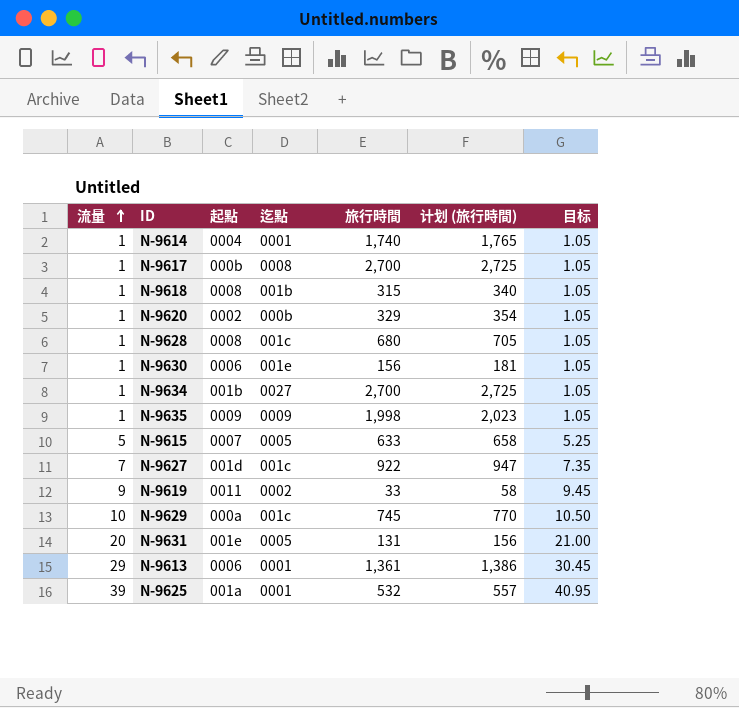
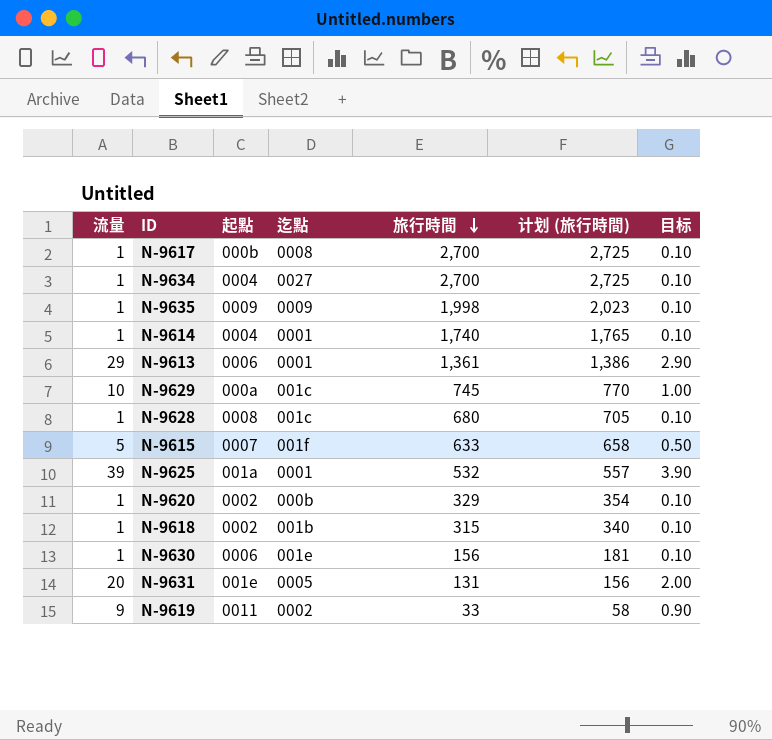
row order: 流量 ascending -> 旅行時間 descending
column 目标 | formula: [流量] * 1.05 -> [流量] * 0.1
row N-9627: 7 | 001d | 001c | 922 | 947 | 7.35 -> none
N-9634 | 起點: 001b -> 0004
N-9615 | 迄點: 0005 -> 001f
N-9618 | 起點: 0008 -> 0002

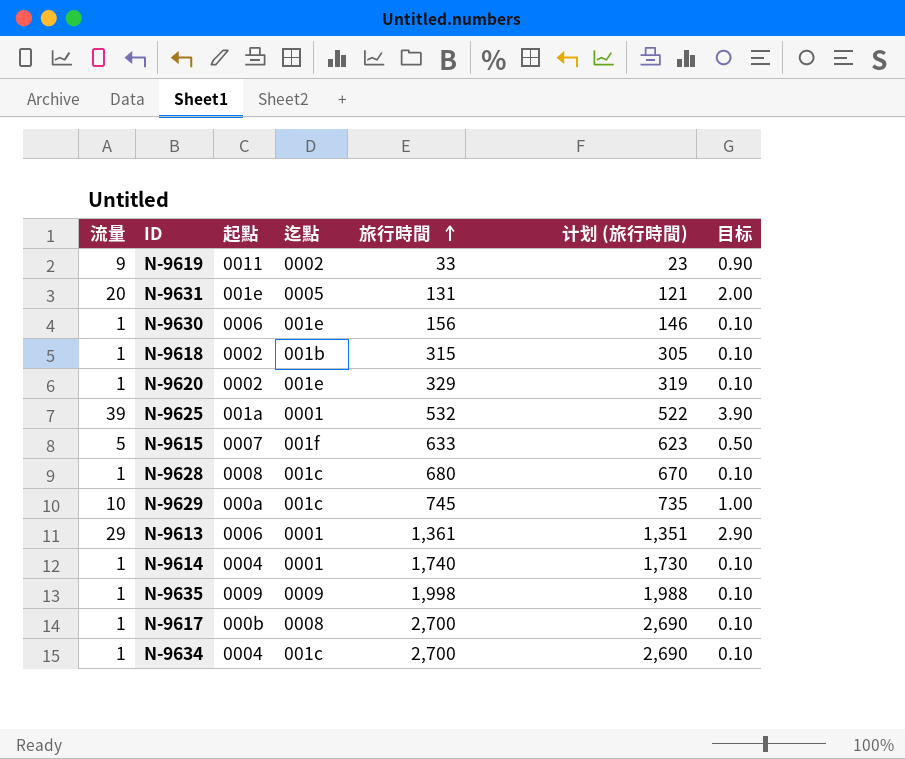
row order: 旅行時間 descending -> 旅行時間 ascending
column 计划 (旅行時間) | formula: [旅行時間] + 25 -> [旅行時間] - 10
N-9620 | 迄點: 000b -> 001e
N-9634 | 迄點: 0027 -> 001c

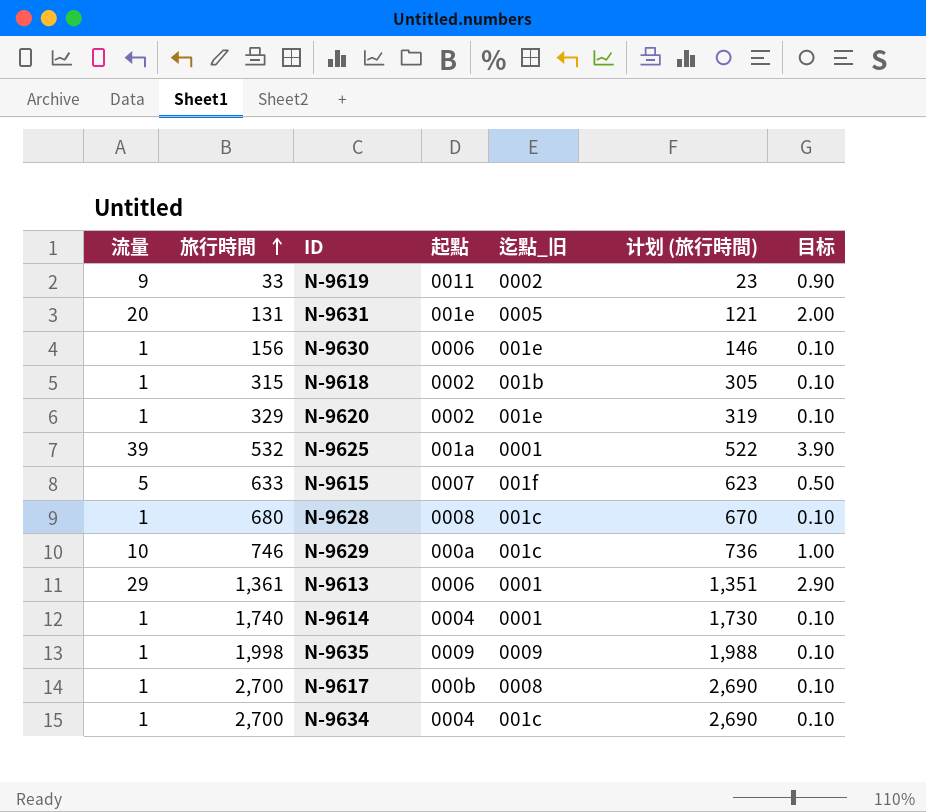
column 旅行時間 | position: 5 -> 2
column name: 迄點 -> 迄點_旧
N-9629 | 旅行時間: 745 -> 746
N-9629 | 计划 (旅行時間): 735 -> 736

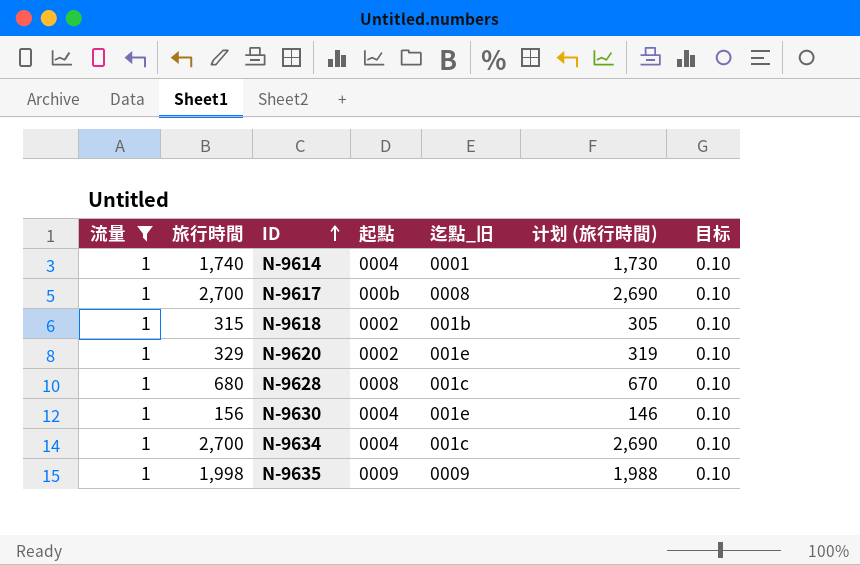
filter: none -> 流量 = 1
row order: 旅行時間 ascending -> ID ascending
N-9630 | 起點: 0006 -> 0004

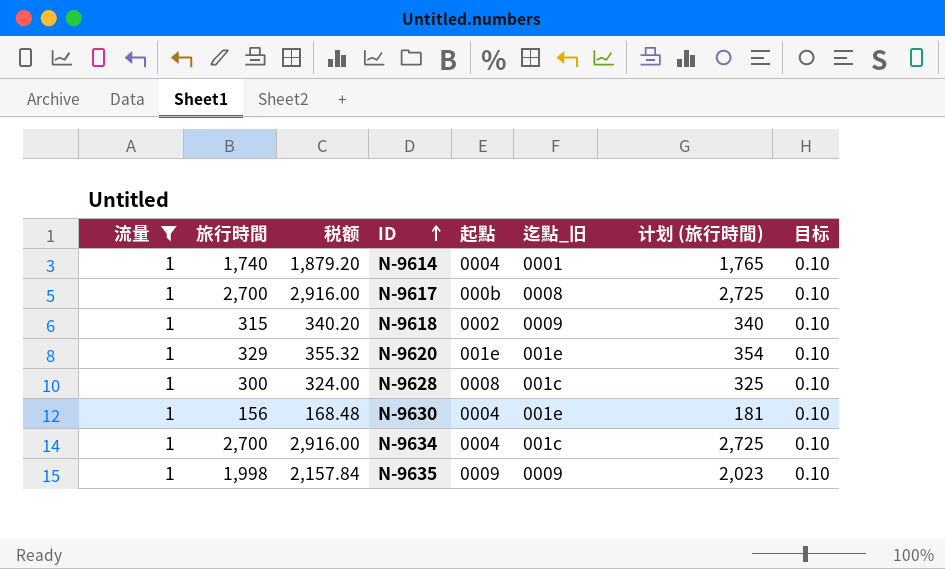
column 税额 | formula: none -> [旅行時間] * 1.08
column 计划 (旅行時間) | formula: [旅行時間] - 10 -> [旅行時間] + 25
N-9618 | 迄點_旧: 001b -> 0009
N-9620 | 起點: 0002 -> 001e
N-9628 | 旅行時間: 680 -> 300

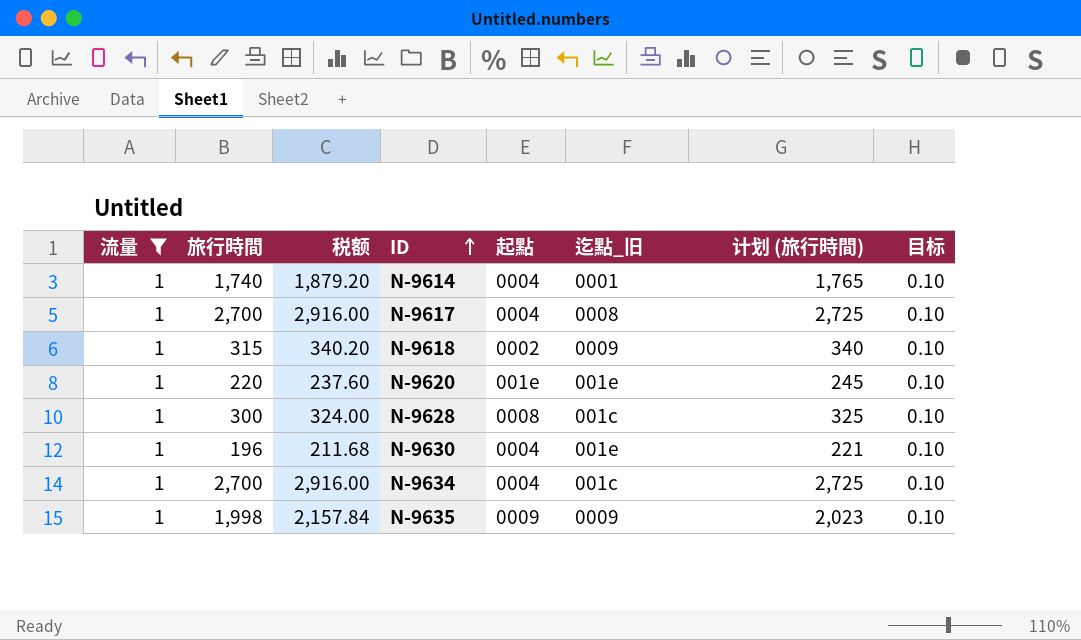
N-9617 | 起點: 000b -> 0004
N-9620 | 旅行時間: 329 -> 220
N-9620 | 税额: 355.32 -> 237.60
N-9620 | 计划 (旅行時間): 354 -> 245
N-9630 | 旅行時間: 156 -> 196
N-9630 | 税额: 168.48 -> 211.68
N-9630 | 计划 (旅行時間): 181 -> 221

